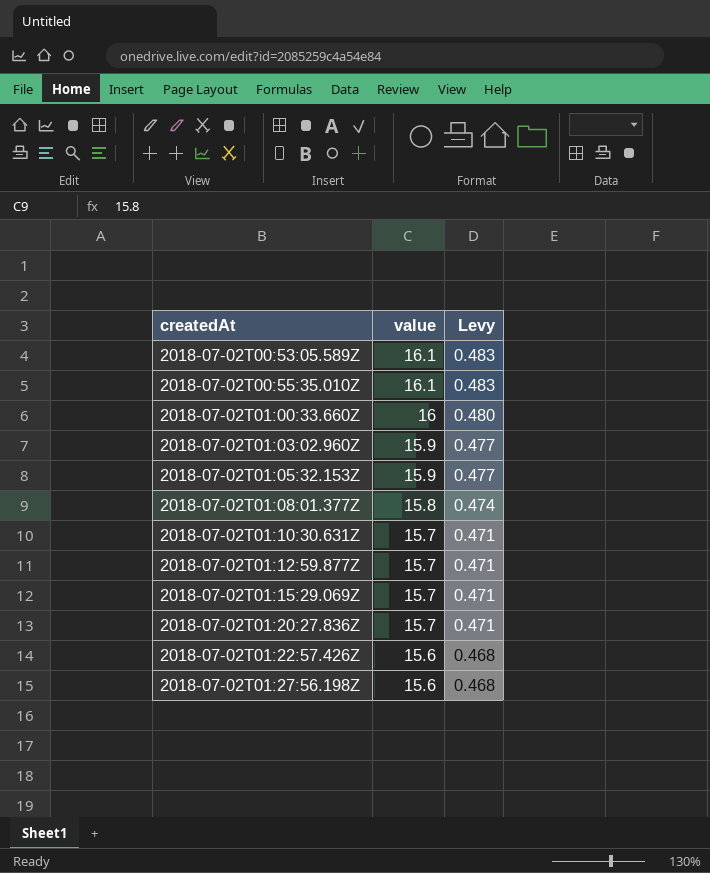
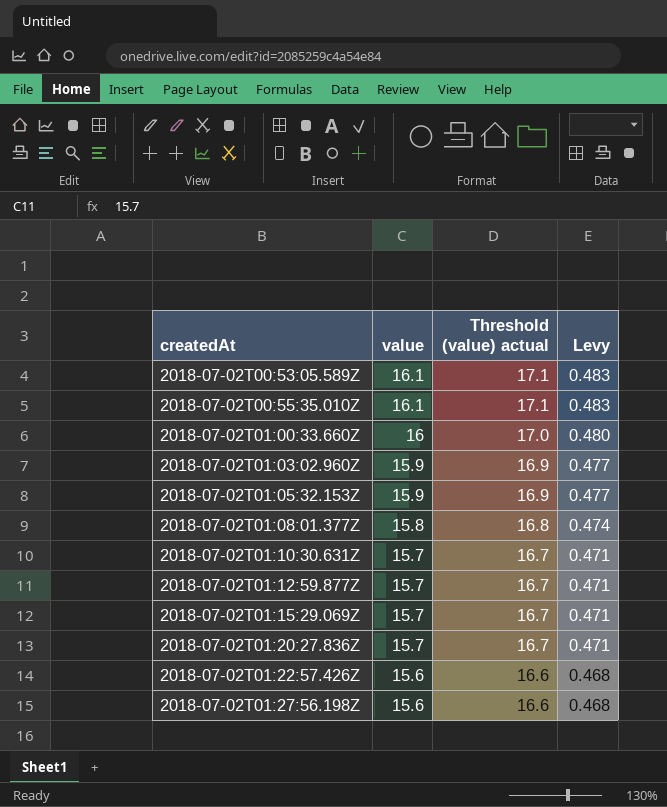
column Threshold (value) actual | formula: none -> [value] + 1

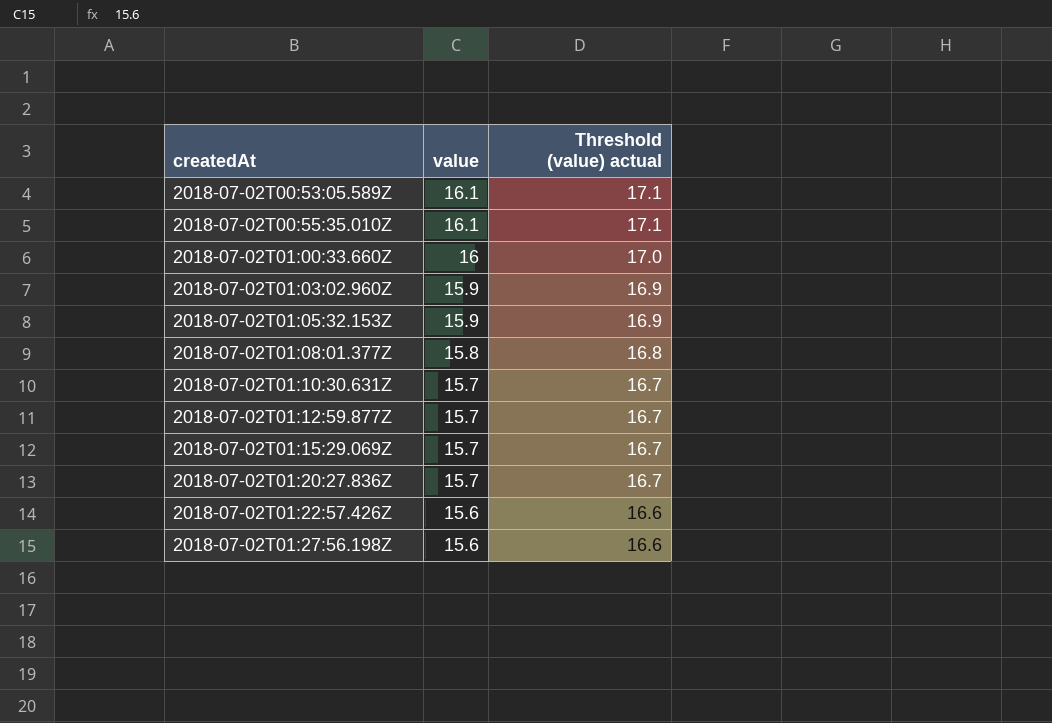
column Levy | formula: [value] * 0.03 -> none

